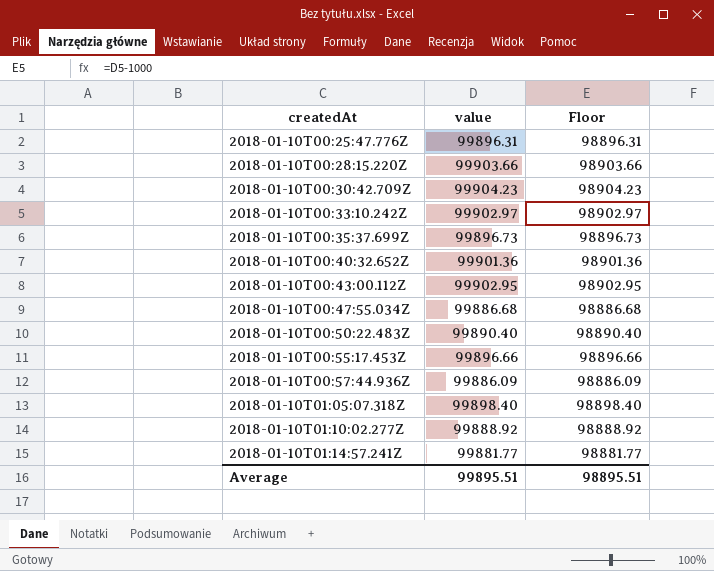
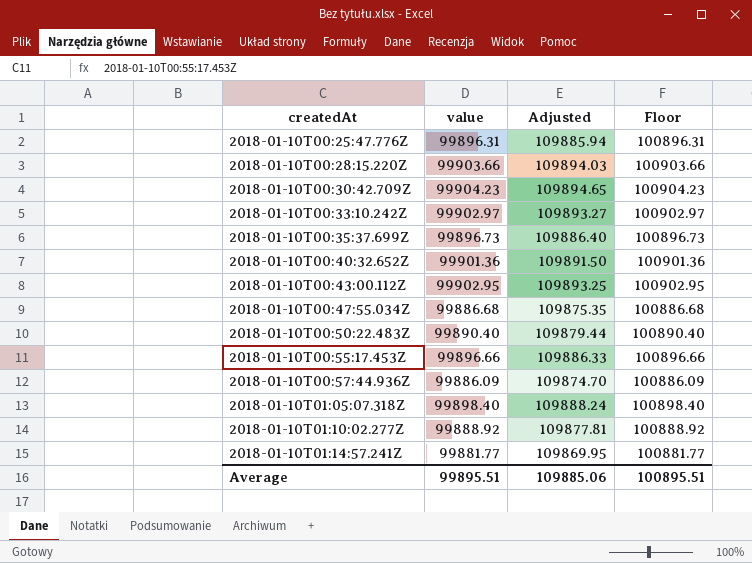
column Adjusted | formula: none -> [value] * 1.1
column Floor | formula: [value] - 1000 -> [value] + 1000
Average | Floor: 98895.51 -> 100895.51

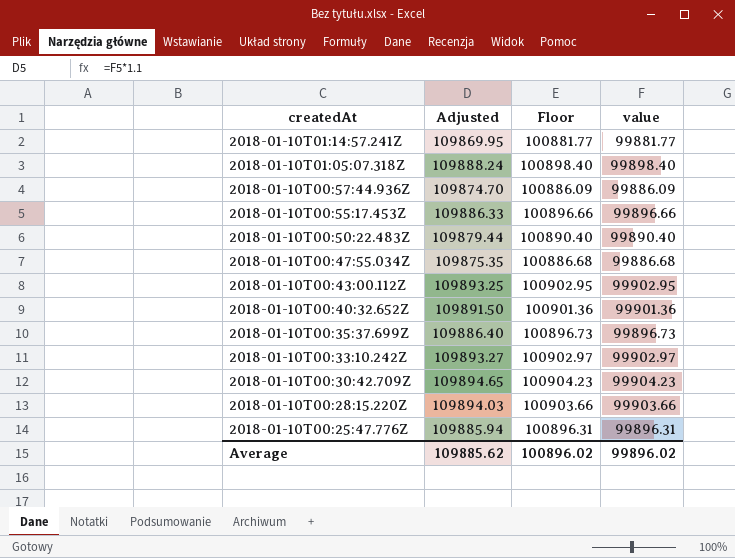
row order: createdAt ascending -> createdAt descending
column value | position: 2 -> 4
row 2018-01-10T01:10:02.277Z: 99888.92 | 109877.81 | 100888.92 -> none
Average | Adjusted: 109885.06 -> 109885.62
Average | Floor: 100895.51 -> 100896.02
Average | value: 99895.51 -> 99896.02

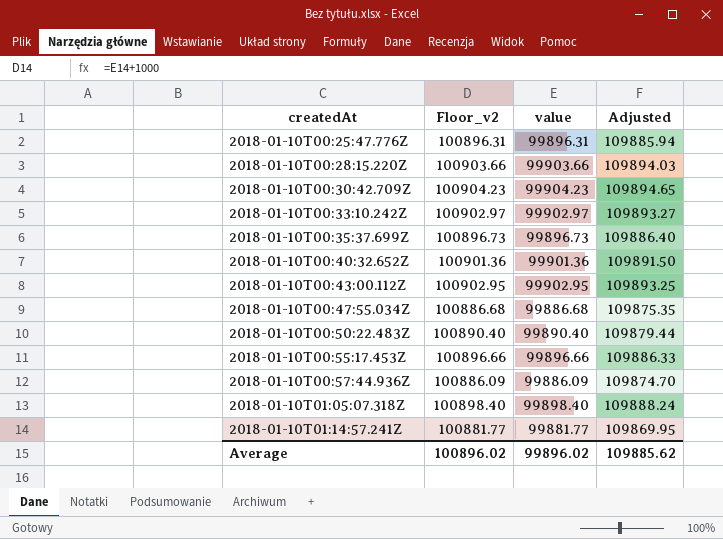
row order: createdAt descending -> createdAt ascending
column name: Floor -> Floor_v2
column Adjusted | position: 2 -> 4

